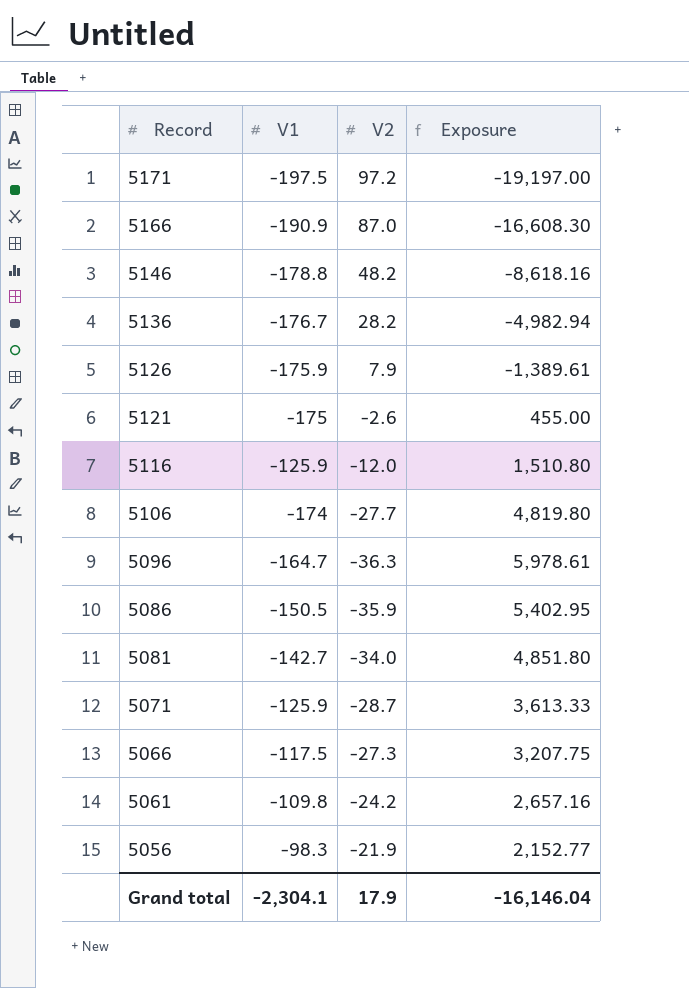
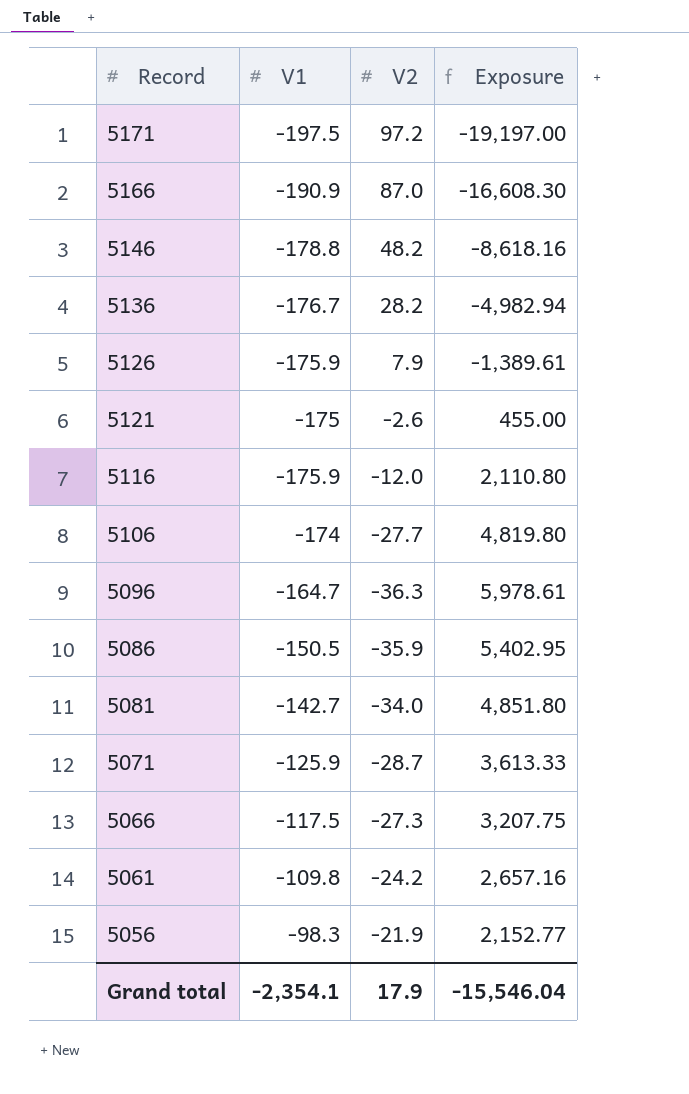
5116 | V1: -125.9 -> -175.9
5116 | Exposure: 1,510.80 -> 2,110.80
Grand total | V1: -2,304.1 -> -2,354.1
Grand total | Exposure: -16,146.04 -> -15,546.04

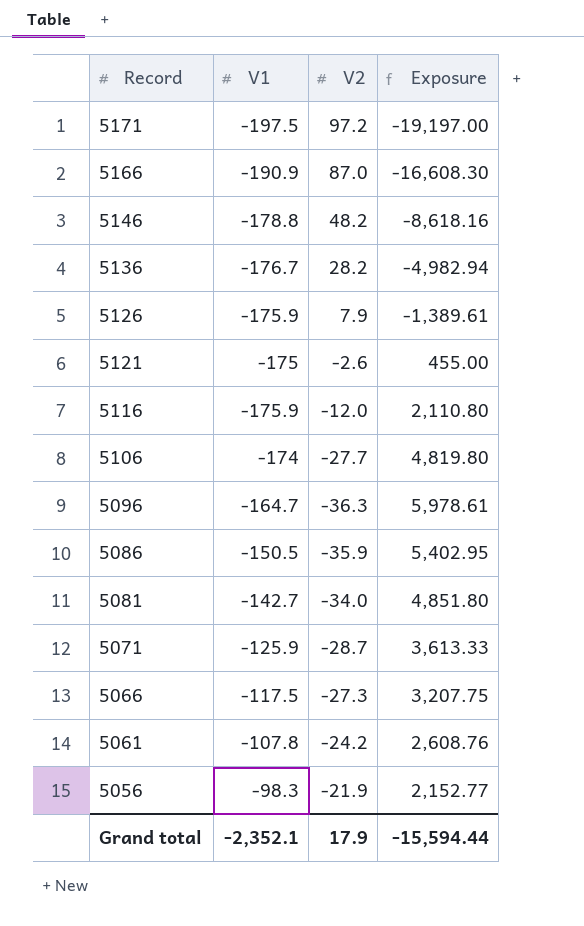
5061 | V1: -109.8 -> -107.8
5061 | Exposure: 2,657.16 -> 2,608.76
Grand total | V1: -2,354.1 -> -2,352.1
Grand total | Exposure: -15,546.04 -> -15,594.44

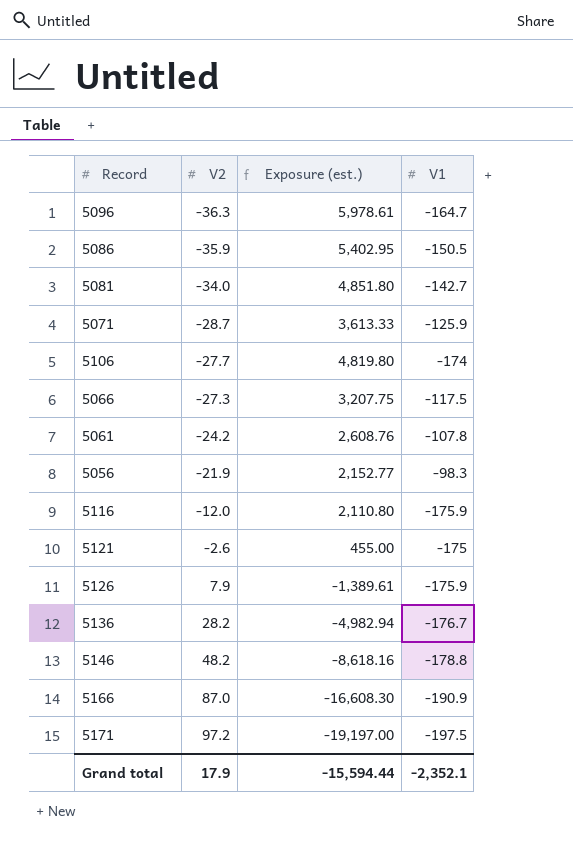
row order: Record descending -> V2 ascending
column name: Exposure -> Exposure (est.)
column V1 | position: 2 -> 4

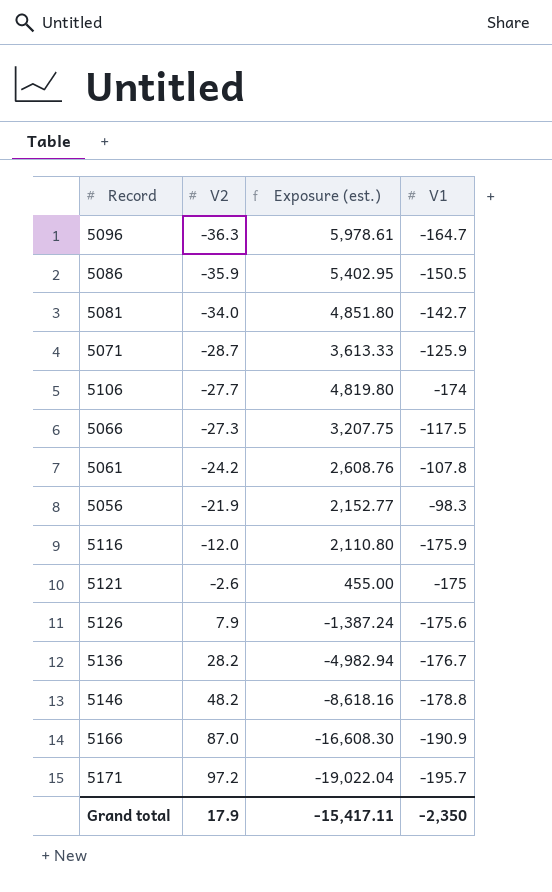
5126 | Exposure (est.): -1,389.61 -> -1,387.24
5126 | V1: -175.9 -> -175.6
5171 | Exposure (est.): -19,197.00 -> -19,022.04
5171 | V1: -197.5 -> -195.7
Grand total | Exposure (est.): -15,594.44 -> -15,417.11
Grand total | V1: -2,352.1 -> -2,350

